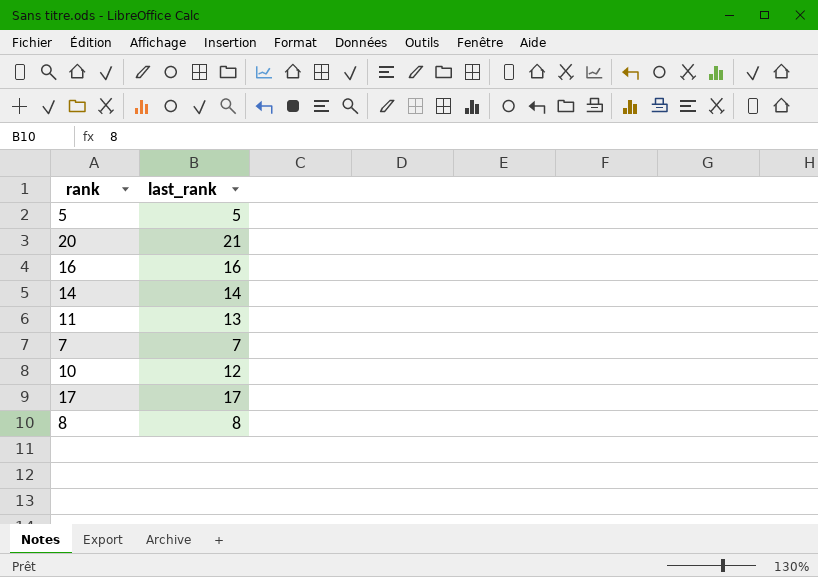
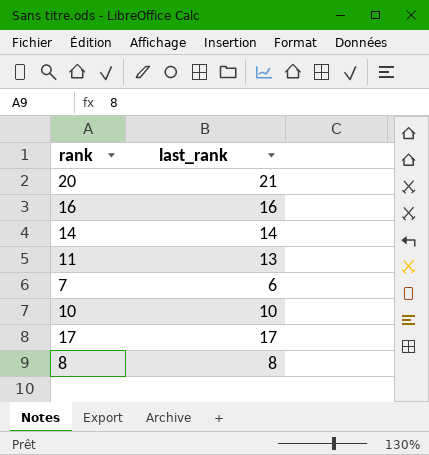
row 5: 5 -> none
7 | last_rank: 7 -> 6
10 | last_rank: 12 -> 10

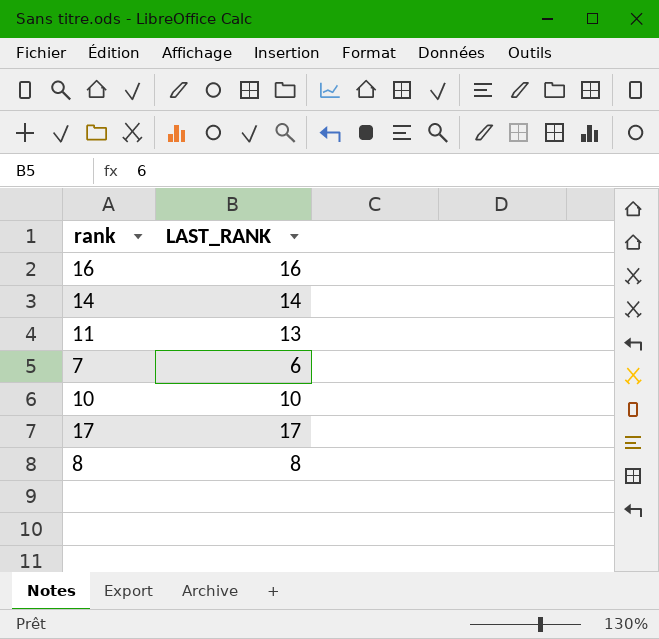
column name: last_rank -> LAST_RANK
row 20: 21 -> none

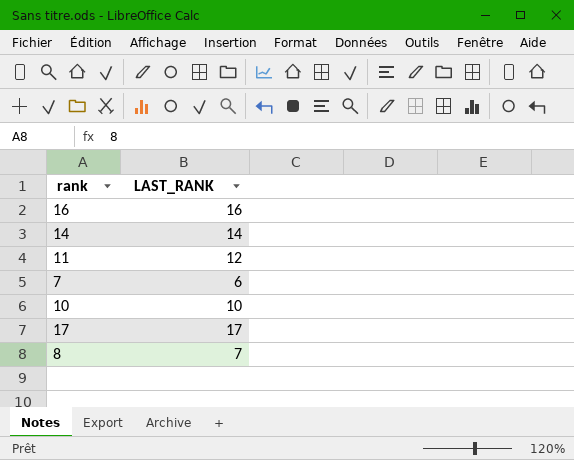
11 | LAST_RANK: 13 -> 12
8 | LAST_RANK: 8 -> 7

